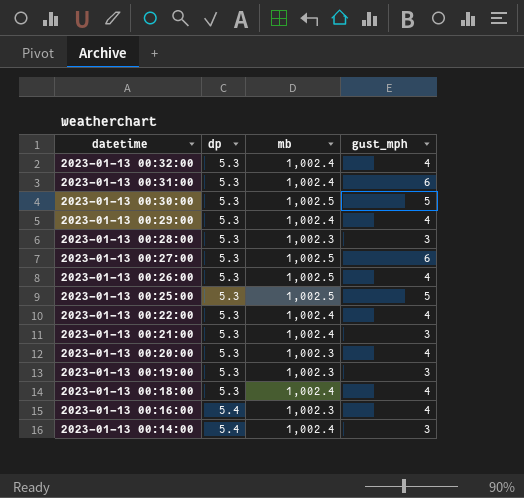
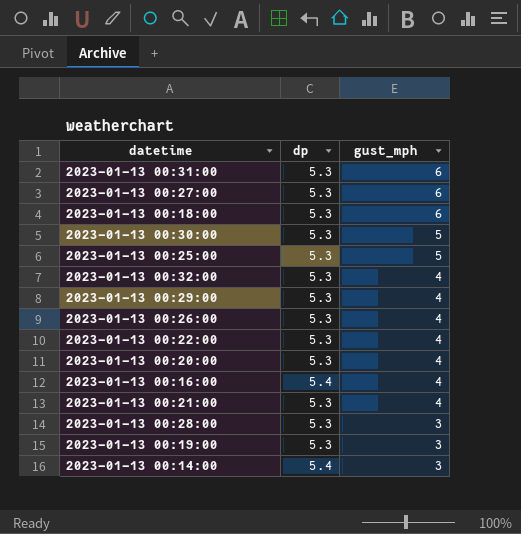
row order: datetime descending -> gust_mph descending
column mb | position: 3 -> none
2023-01-13 00:18:00 | gust_mph: 4 -> 6
2023-01-13 00:21:00 | gust_mph: 3 -> 4

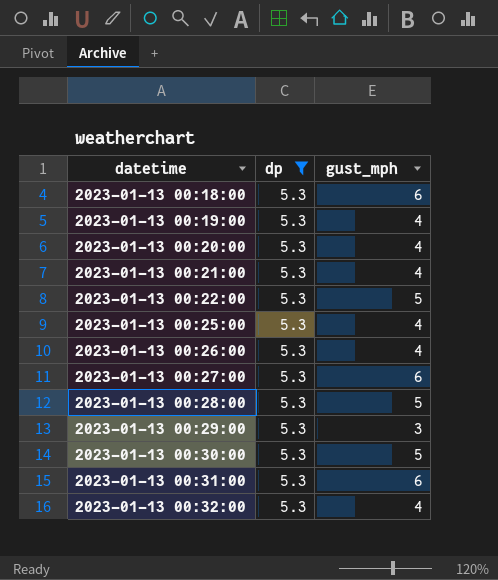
filter: none -> dp = 5.3
row order: gust_mph descending -> datetime ascending
2023-01-13 00:19:00 | gust_mph: 3 -> 4
2023-01-13 00:22:00 | gust_mph: 4 -> 5
2023-01-13 00:25:00 | gust_mph: 5 -> 4
2023-01-13 00:28:00 | gust_mph: 3 -> 5
2023-01-13 00:29:00 | gust_mph: 4 -> 3

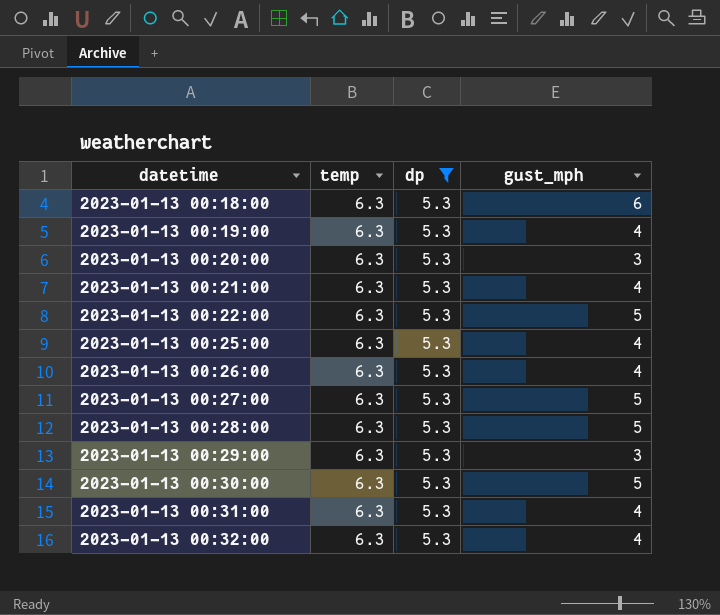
column temp | position: none -> 2
2023-01-13 00:20:00 | gust_mph: 4 -> 3
2023-01-13 00:27:00 | gust_mph: 6 -> 5
2023-01-13 00:31:00 | gust_mph: 6 -> 4

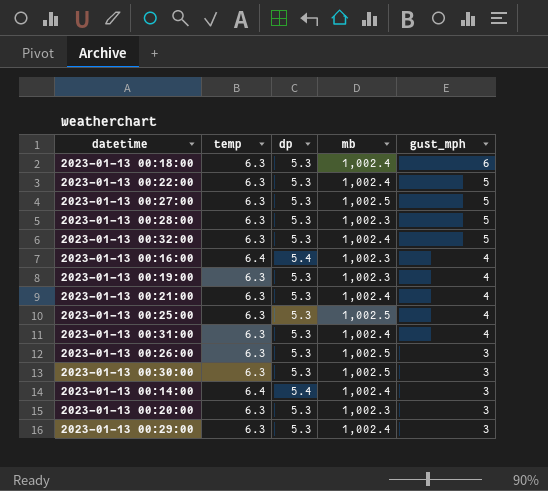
filter: dp = 5.3 -> none
row order: datetime ascending -> gust_mph descending
column mb | position: none -> 4
2023-01-13 00:32:00 | gust_mph: 4 -> 5
2023-01-13 00:26:00 | gust_mph: 4 -> 3
2023-01-13 00:30:00 | gust_mph: 5 -> 3

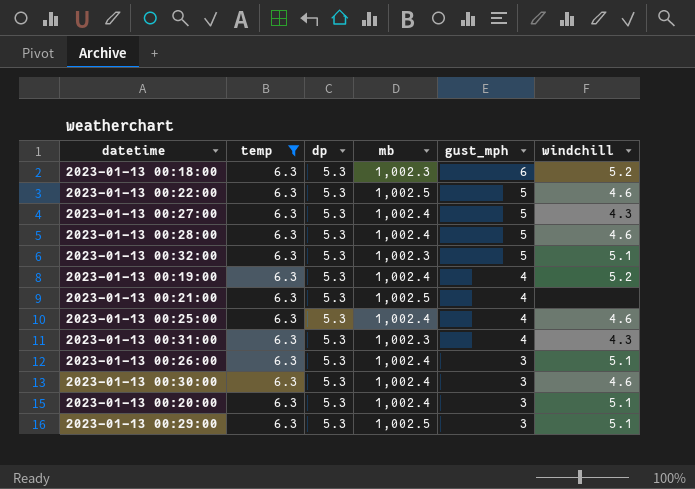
filter: none -> temp = 6.3
column windchill | position: none -> 6
2023-01-13 00:18:00 | mb: 1,002.4 -> 1,002.3
2023-01-13 00:22:00 | mb: 1,002.4 -> 1,002.5
2023-01-13 00:27:00 | mb: 1,002.5 -> 1,002.4
2023-01-13 00:28:00 | mb: 1,002.3 -> 1,002.4
2023-01-13 00:32:00 | mb: 1,002.4 -> 1,002.3
2023-01-13 00:19:00 | mb: 1,002.3 -> 1,002.4
2023-01-13 00:21:00 | mb: 1,002.4 -> 1,002.5
2023-01-13 00:25:00 | mb: 1,002.5 -> 1,002.4
2023-01-13 00:31:00 | mb: 1,002.4 -> 1,002.3
2023-01-13 00:26:00 | mb: 1,002.5 -> 1,002.4
2023-01-13 00:30:00 | mb: 1,002.5 -> 1,002.4
2023-01-13 00:20:00 | mb: 1,002.3 -> 1,002.4
2023-01-13 00:29:00 | mb: 1,002.4 -> 1,002.5

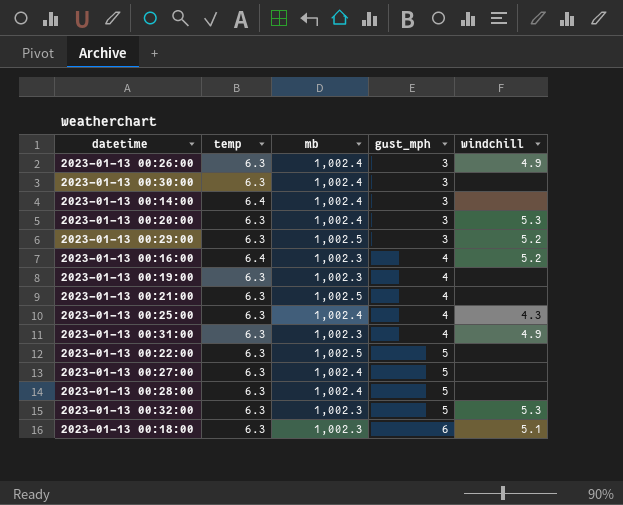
filter: temp = 6.3 -> none
row order: gust_mph descending -> gust_mph ascending
column dp | position: 3 -> none
2023-01-13 00:26:00 | windchill: 5.1 -> 4.9
2023-01-13 00:30:00 | windchill: 4.6 -> none
2023-01-13 00:20:00 | windchill: 5.1 -> 5.3
2023-01-13 00:29:00 | windchill: 5.1 -> 5.2
2023-01-13 00:19:00 | mb: 1,002.4 -> 1,002.3
2023-01-13 00:19:00 | windchill: 5.2 -> none
2023-01-13 00:25:00 | windchill: 4.6 -> 4.3
2023-01-13 00:31:00 | windchill: 4.3 -> 4.9
2023-01-13 00:22:00 | windchill: 4.6 -> none
2023-01-13 00:27:00 | windchill: 4.3 -> none
2023-01-13 00:28:00 | windchill: 4.6 -> none
2023-01-13 00:32:00 | windchill: 5.1 -> 5.3
2023-01-13 00:18:00 | windchill: 5.2 -> 5.1

